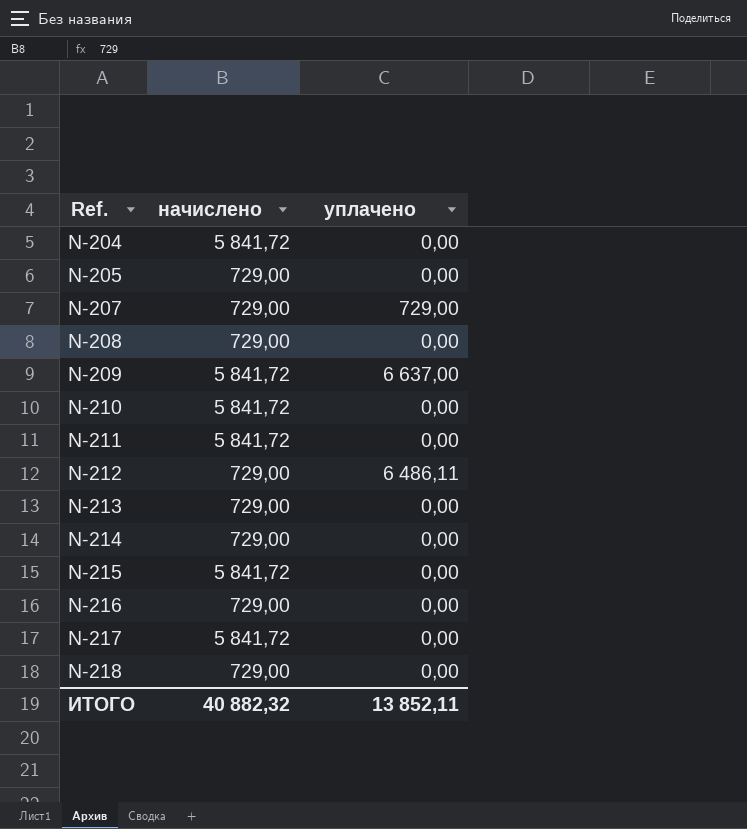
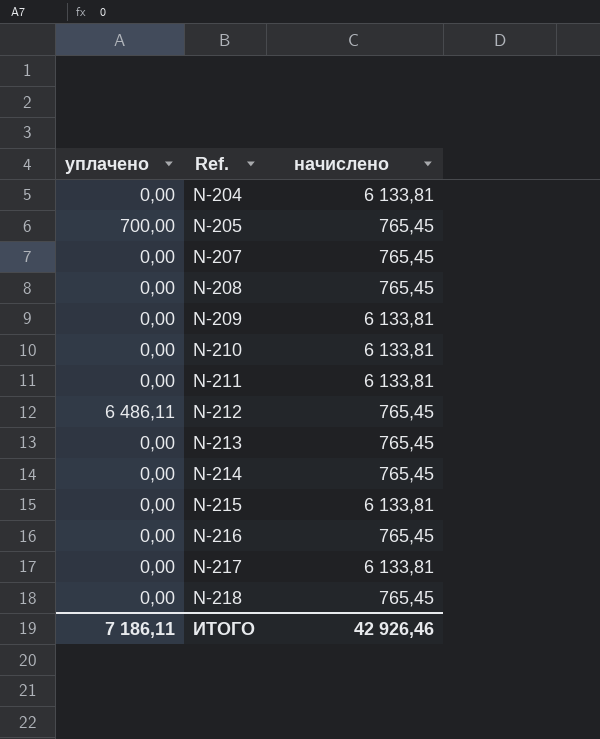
column уплачено | position: 3 -> 1
N-204 | начислено: 5 841,72 -> 6 133,81
N-205 | уплачено: 0,00 -> 700,00
N-205 | начислено: 729,00 -> 765,45
N-207 | уплачено: 729,00 -> 0,00
N-207 | начислено: 729,00 -> 765,45
N-208 | начислено: 729,00 -> 765,45
N-209 | уплачено: 6 637,00 -> 0,00
N-209 | начислено: 5 841,72 -> 6 133,81
N-210 | начислено: 5 841,72 -> 6 133,81
N-211 | начислено: 5 841,72 -> 6 133,81
N-212 | начислено: 729,00 -> 765,45
N-213 | начислено: 729,00 -> 765,45
N-214 | начислено: 729,00 -> 765,45
N-215 | начислено: 5 841,72 -> 6 133,81
N-216 | начислено: 729,00 -> 765,45
N-217 | начислено: 5 841,72 -> 6 133,81
N-218 | начислено: 729,00 -> 765,45
ИТОГО | уплачено: 13 852,11 -> 7 186,11
ИТОГО | начислено: 40 882,32 -> 42 926,46

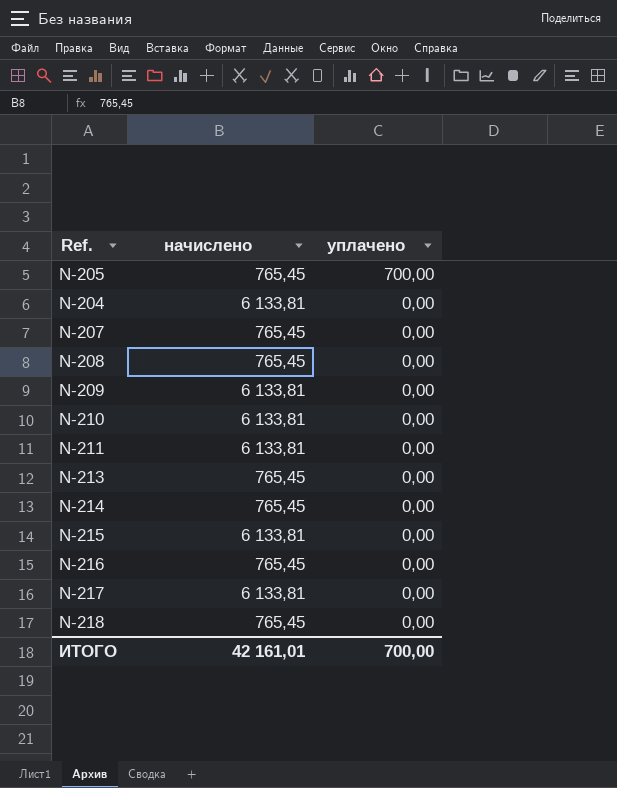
row order: Ref. ascending -> уплачено descending
column уплачено | position: 1 -> 3
row N-212: 6 486,11 | 765,45 -> none
ИТОГО | начислено: 42 926,46 -> 42 161,01
ИТОГО | уплачено: 7 186,11 -> 700,00

